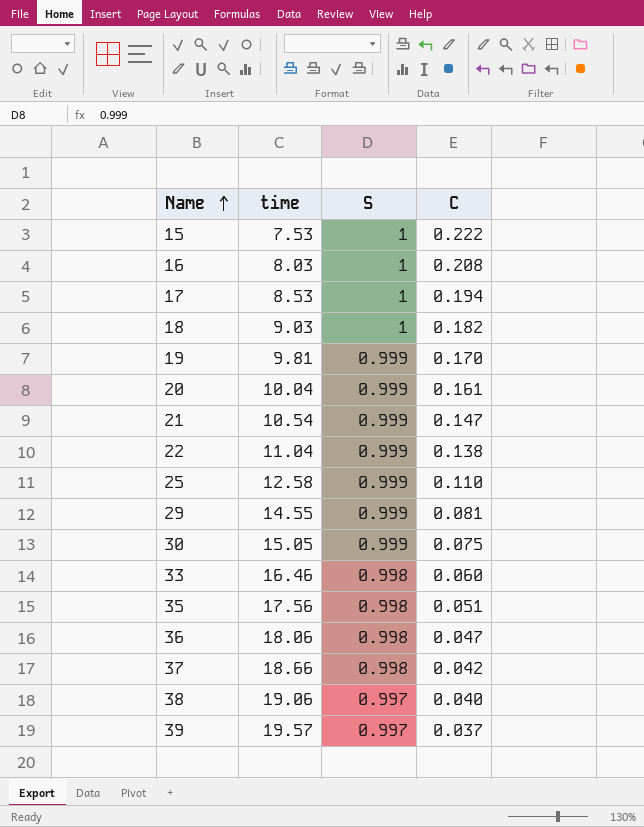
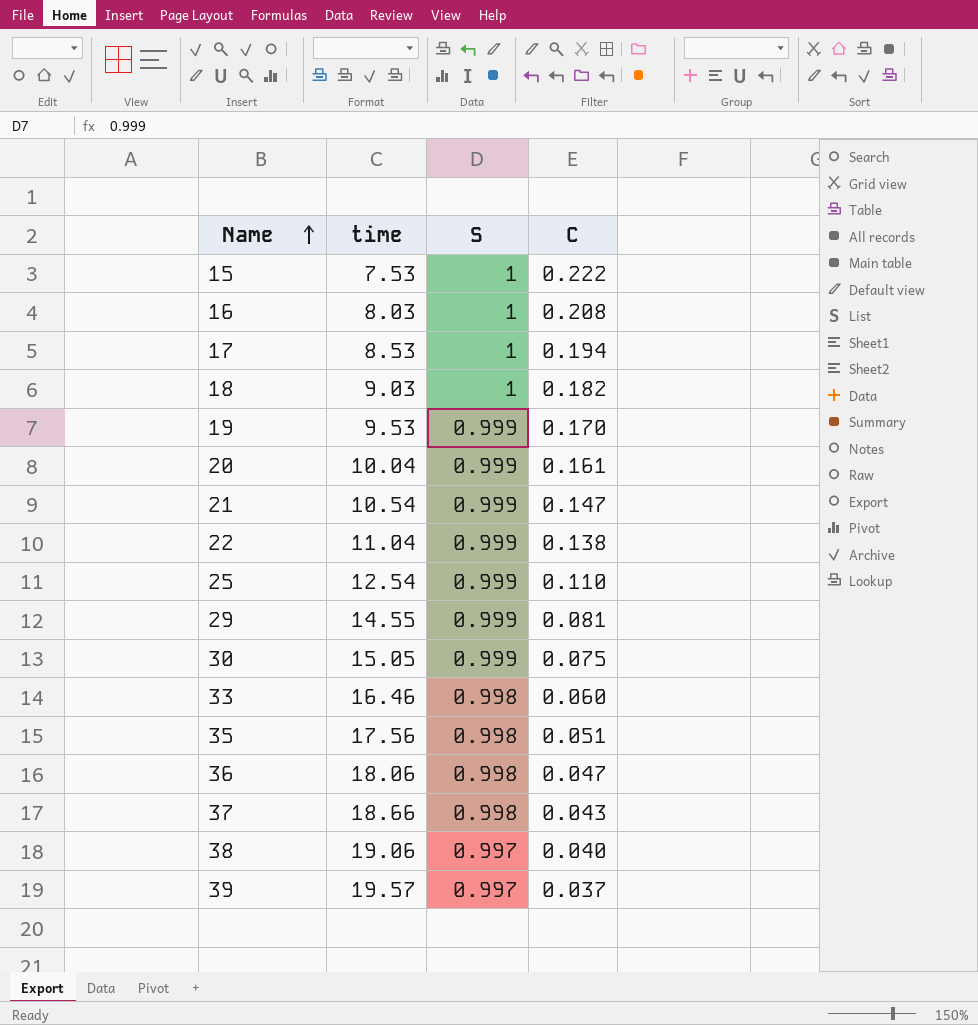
19 | time: 9.81 -> 9.53
25 | time: 12.58 -> 12.54
37 | C: 0.042 -> 0.043

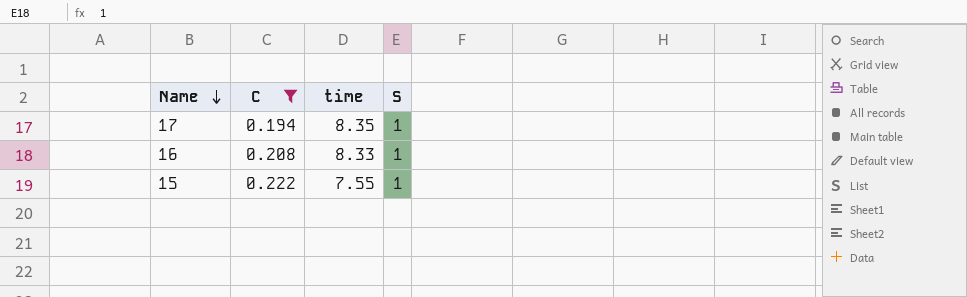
filter: none -> C >= 0.194
row order: Name ascending -> Name descending
column C | position: 4 -> 2
17 | time: 8.53 -> 8.35
16 | time: 8.03 -> 8.33
15 | time: 7.53 -> 7.55

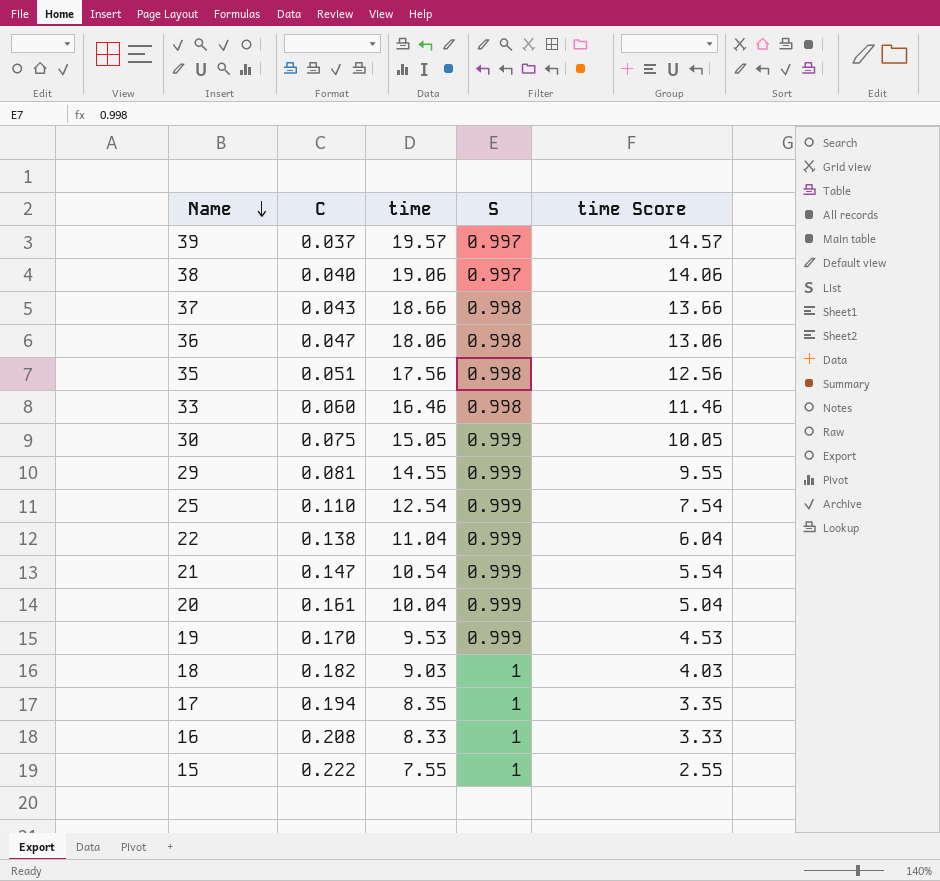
filter: C >= 0.194 -> none
column time Score | formula: none -> [time] - 5

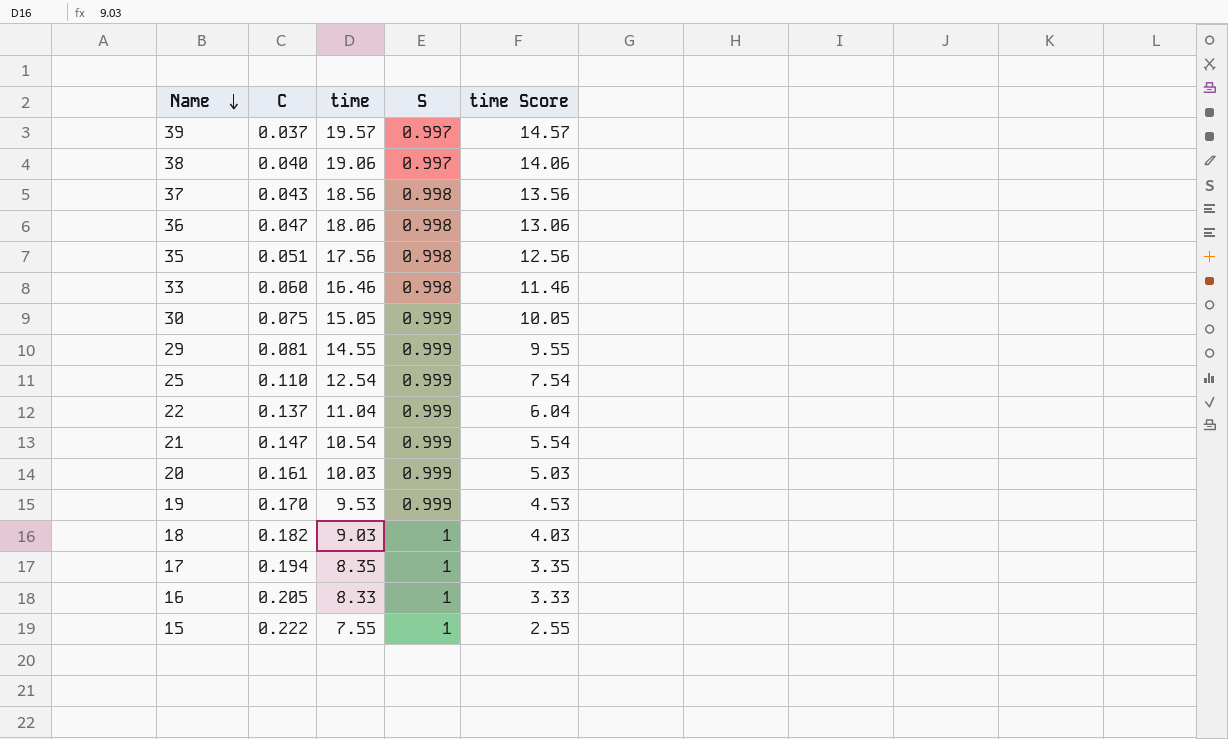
37 | time: 18.66 -> 18.56
37 | time Score: 13.66 -> 13.56
22 | C: 0.138 -> 0.137
20 | time: 10.04 -> 10.03
20 | time Score: 5.04 -> 5.03
16 | C: 0.208 -> 0.205

